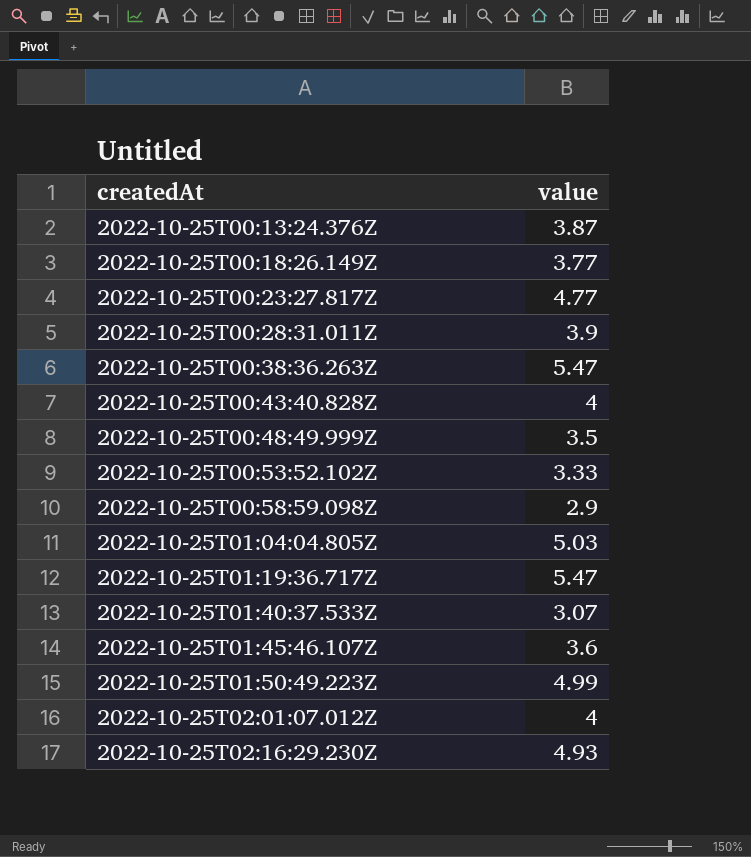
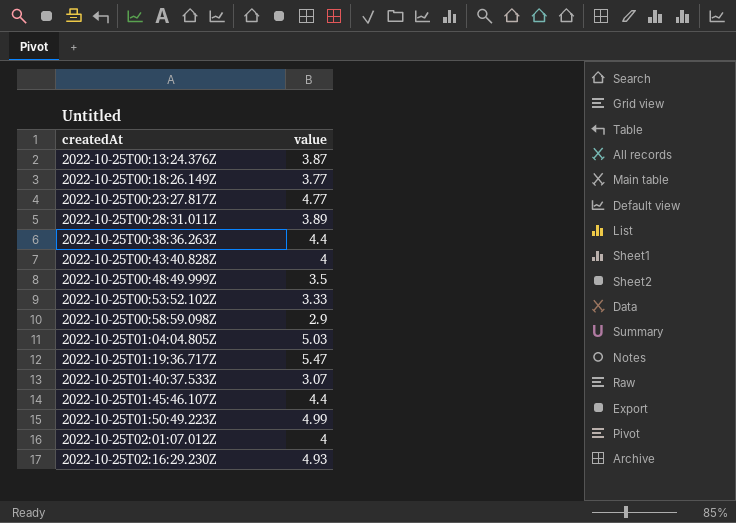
2022-10-25T00:28:31.011Z | value: 3.9 -> 3.89
2022-10-25T00:38:36.263Z | value: 5.47 -> 4.4
2022-10-25T01:45:46.107Z | value: 3.6 -> 4.4

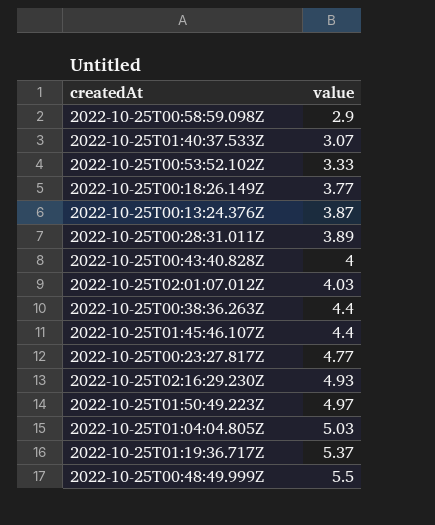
row order: createdAt ascending -> value ascending
2022-10-25T02:01:07.012Z | value: 4 -> 4.03
2022-10-25T01:50:49.223Z | value: 4.99 -> 4.97
2022-10-25T01:19:36.717Z | value: 5.47 -> 5.37
2022-10-25T00:48:49.999Z | value: 3.5 -> 5.5

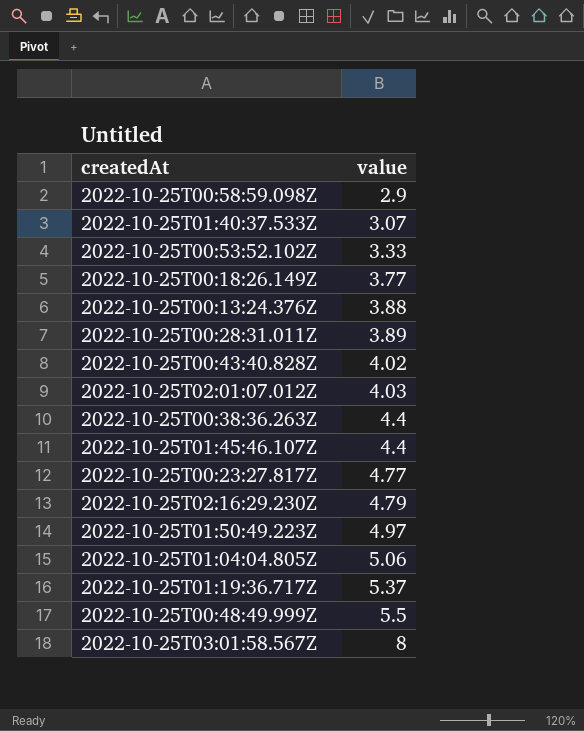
2022-10-25T00:13:24.376Z | value: 3.87 -> 3.88
2022-10-25T00:43:40.828Z | value: 4 -> 4.02
2022-10-25T02:16:29.230Z | value: 4.93 -> 4.79
2022-10-25T01:04:04.805Z | value: 5.03 -> 5.06
row 2022-10-25T03:01:58.567Z: none -> 8

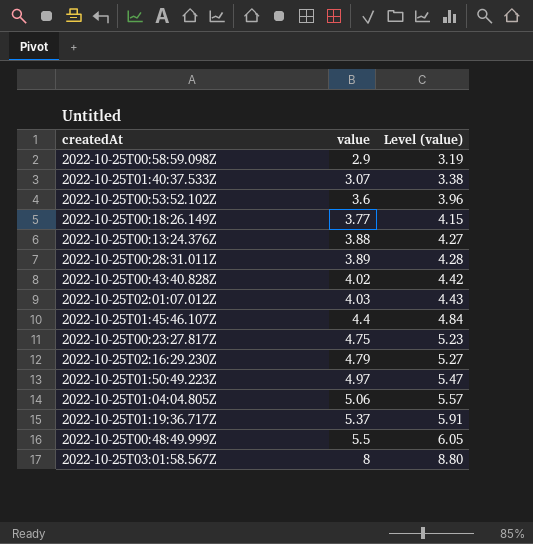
column Level (value) | formula: none -> [value] * 1.1
row 2022-10-25T00:38:36.263Z: 4.4 -> none
2022-10-25T00:53:52.102Z | value: 3.33 -> 3.6
2022-10-25T00:23:27.817Z | value: 4.77 -> 4.75

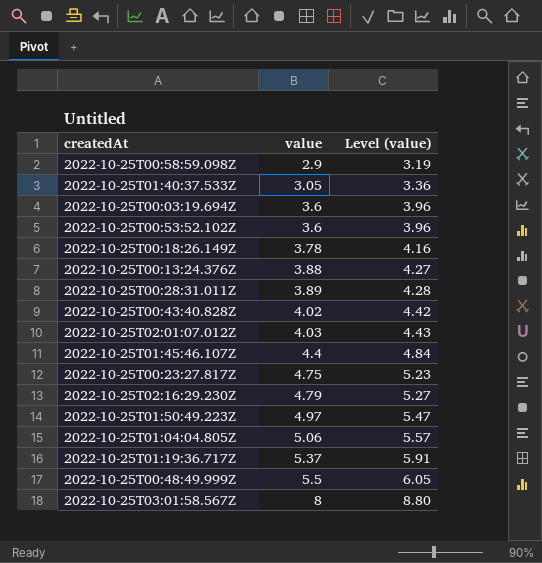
2022-10-25T01:40:37.533Z | value: 3.07 -> 3.05
2022-10-25T01:40:37.533Z | Level (value): 3.38 -> 3.36
row 2022-10-25T00:03:19.694Z: none -> 3.6 | 3.96
2022-10-25T00:18:26.149Z | value: 3.77 -> 3.78
2022-10-25T00:18:26.149Z | Level (value): 4.15 -> 4.16

